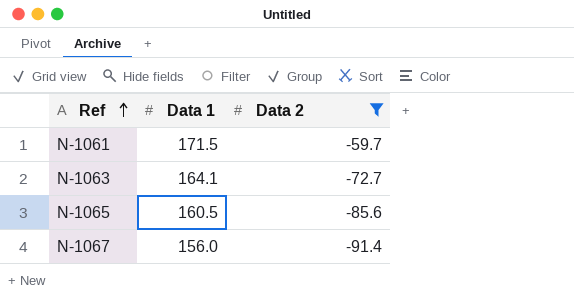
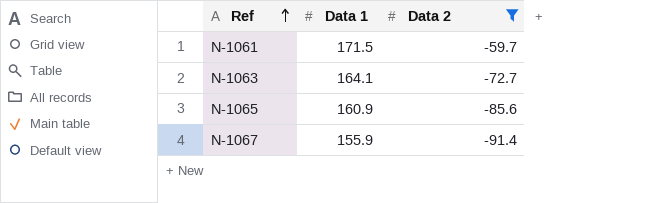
N-1065 | Data 1: 160.5 -> 160.9
N-1067 | Data 1: 156.0 -> 155.9

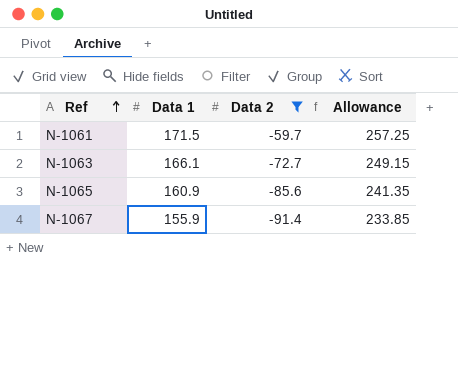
column Allowance | formula: none -> [Data 1] * 1.5
N-1063 | Data 1: 164.1 -> 166.1

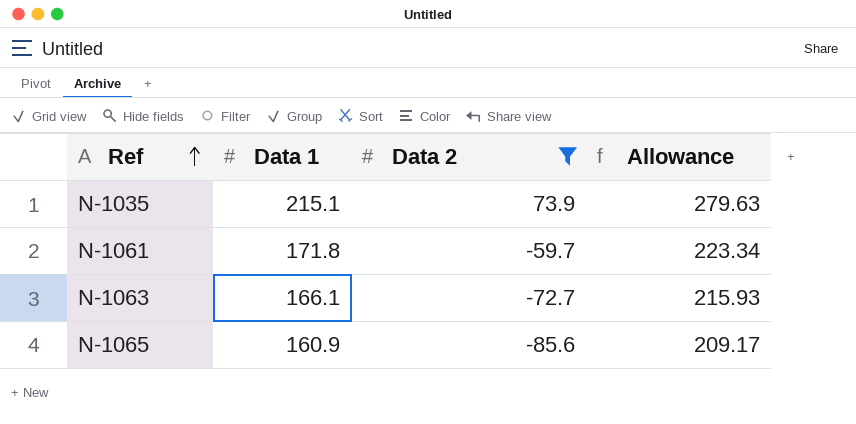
column Allowance | formula: [Data 1] * 1.5 -> [Data 1] * 1.3
row N-1067: 155.9 | -91.4 | 233.85 -> none
row N-1035: none -> 215.1 | 73.9 | 279.63
N-1061 | Data 1: 171.5 -> 171.8

